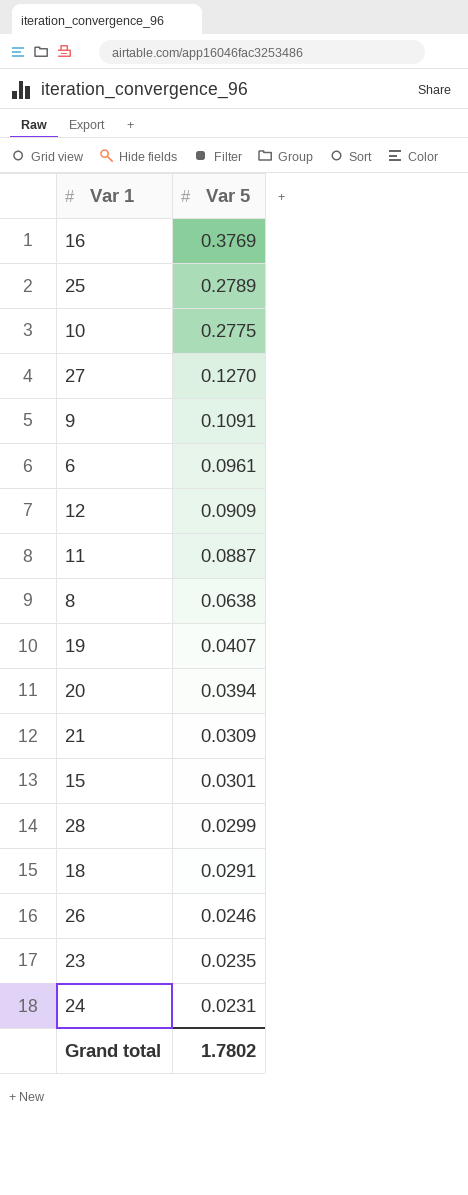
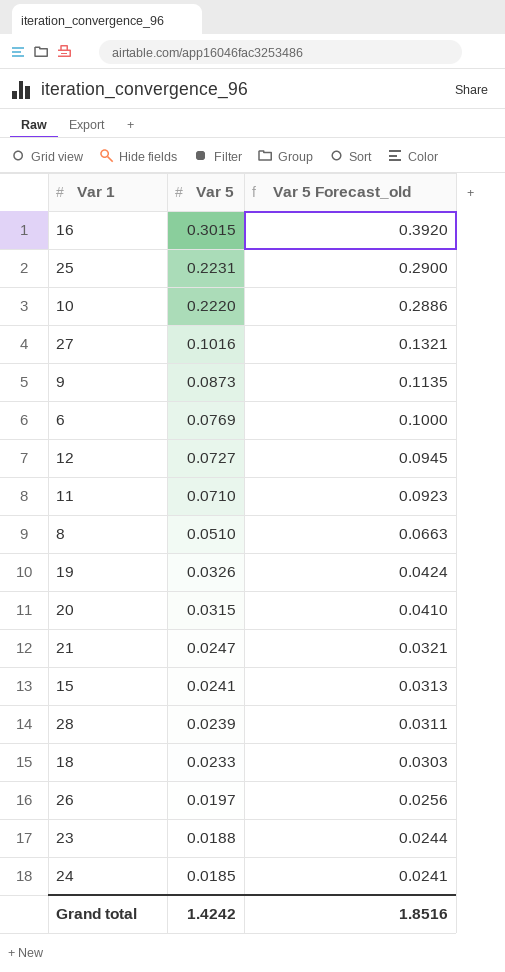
column Var 5 Forecast_old | formula: none -> [Var 5] * 1.3
16 | Var 5: 0.3769 -> 0.3015
25 | Var 5: 0.2789 -> 0.2231
10 | Var 5: 0.2775 -> 0.2220
27 | Var 5: 0.1270 -> 0.1016
9 | Var 5: 0.1091 -> 0.0873
6 | Var 5: 0.0961 -> 0.0769
12 | Var 5: 0.0909 -> 0.0727
11 | Var 5: 0.0887 -> 0.0710
8 | Var 5: 0.0638 -> 0.0510
19 | Var 5: 0.0407 -> 0.0326
20 | Var 5: 0.0394 -> 0.0315
21 | Var 5: 0.0309 -> 0.0247
15 | Var 5: 0.0301 -> 0.0241
28 | Var 5: 0.0299 -> 0.0239
18 | Var 5: 0.0291 -> 0.0233
26 | Var 5: 0.0246 -> 0.0197
23 | Var 5: 0.0235 -> 0.0188
24 | Var 5: 0.0231 -> 0.0185
Grand total | Var 5: 1.7802 -> 1.4242

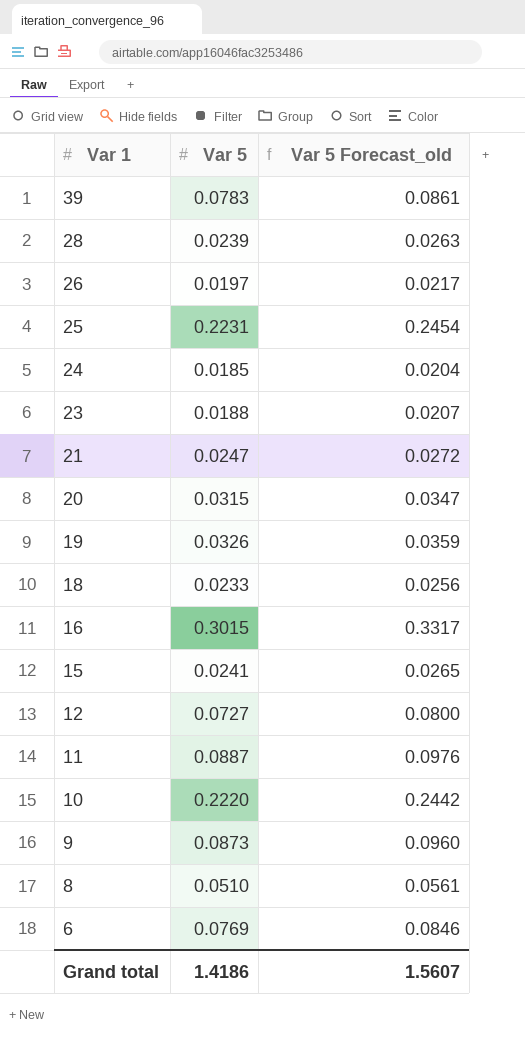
row order: Var 5 descending -> Var 1 descending
column Var 5 Forecast_old | formula: [Var 5] * 1.3 -> [Var 5] * 1.1
row 27: 0.1016 | 0.1321 -> none
row 39: none -> 0.0783 | 0.0861
11 | Var 5: 0.0710 -> 0.0887
Grand total | Var 5: 1.4242 -> 1.4186
Grand total | Var 5 Forecast_old: 1.8516 -> 1.5607

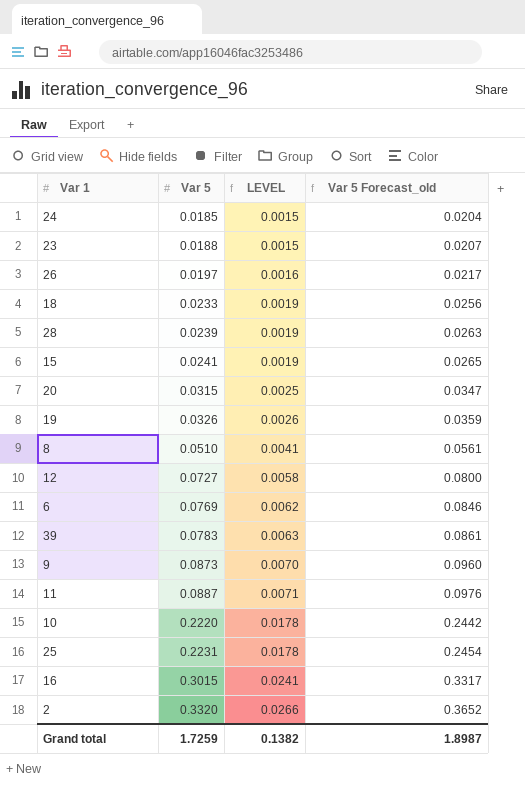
row order: Var 1 descending -> Var 5 ascending
column LEVEL | formula: none -> [Var 5] * 0.08
row 21: 0.0247 | 0.0272 -> none
row 2: none -> 0.3320 | 0.0266 | 0.3652
Grand total | Var 5: 1.4186 -> 1.7259
Grand total | Var 5 Forecast_old: 1.5607 -> 1.8987

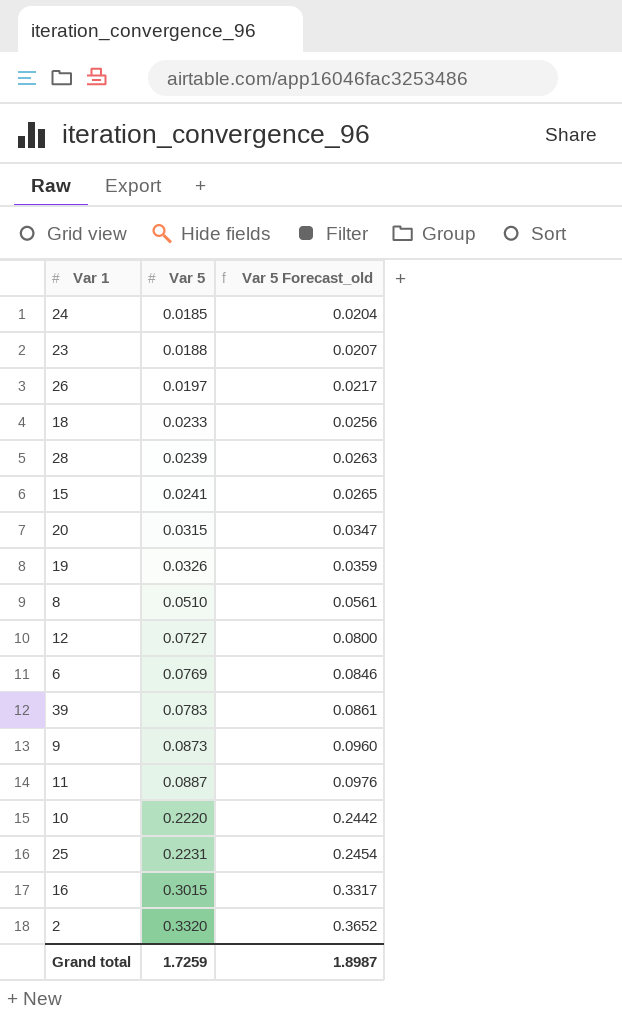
column LEVEL | formula: [Var 5] * 0.08 -> none

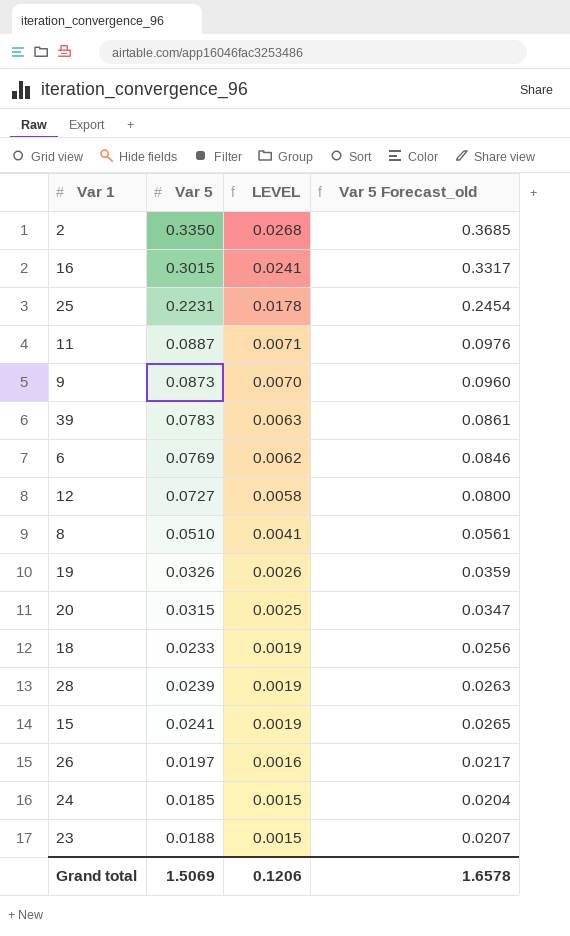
row order: Var 5 ascending -> LEVEL descending
column LEVEL | formula: none -> [Var 5] * 0.08
row 10: 0.2220 | 0.2442 -> none
2 | Var 5: 0.3320 -> 0.3350
2 | Var 5 Forecast_old: 0.3652 -> 0.3685
Grand total | Var 5: 1.7259 -> 1.5069
Grand total | Var 5 Forecast_old: 1.8987 -> 1.6578

